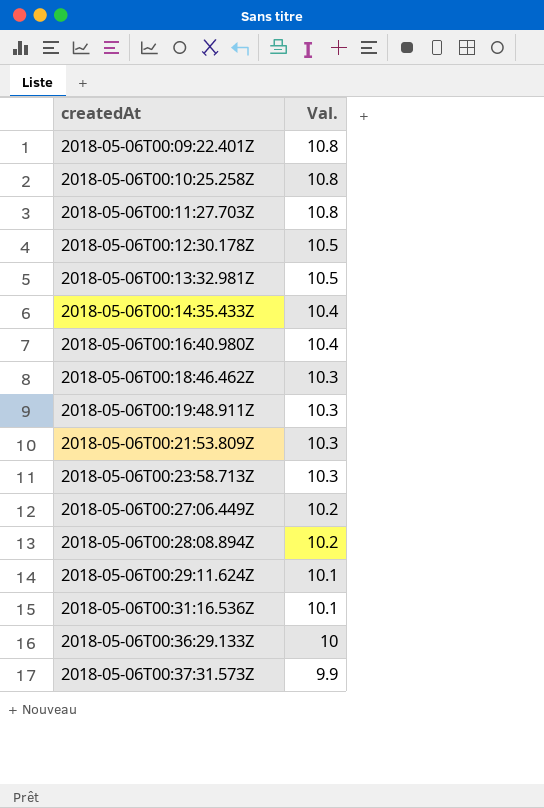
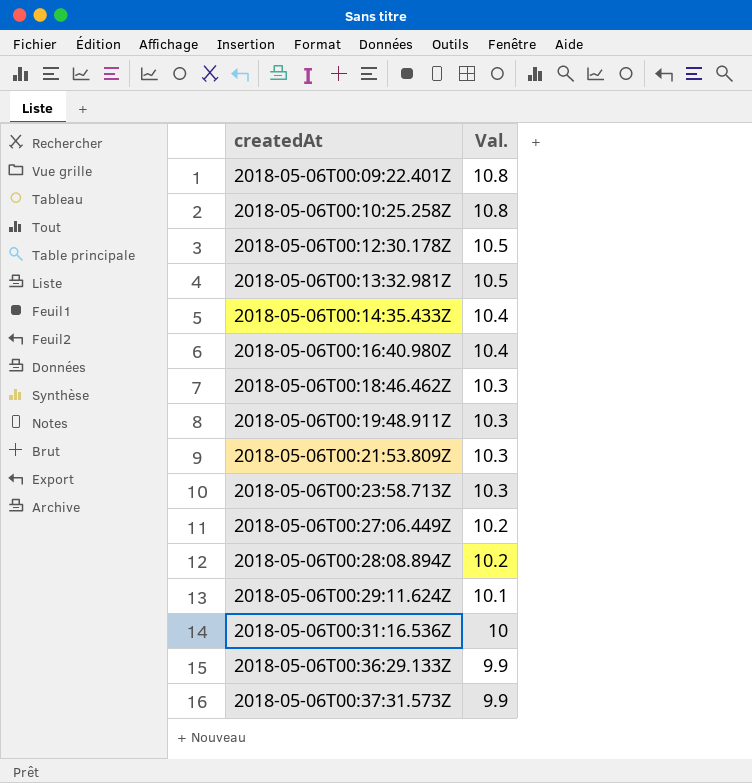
row 2018-05-06T00:11:27.703Z: 10.8 -> none
2018-05-06T00:31:16.536Z | Val.: 10.1 -> 10
2018-05-06T00:36:29.133Z | Val.: 10 -> 9.9

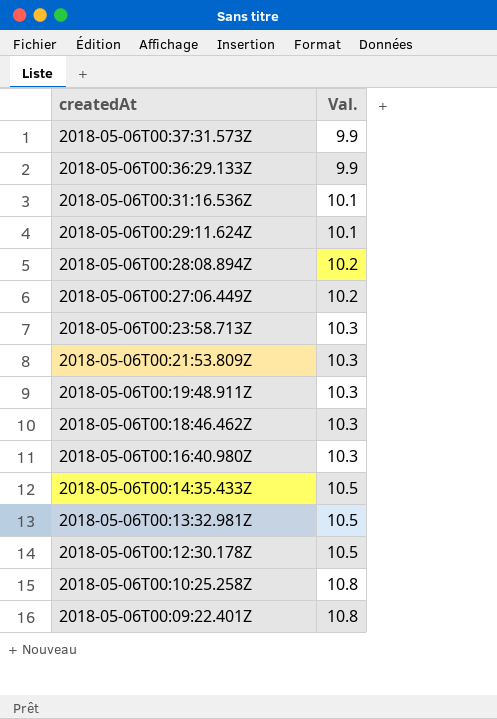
row order: createdAt ascending -> createdAt descending
2018-05-06T00:31:16.536Z | Val.: 10 -> 10.1
2018-05-06T00:16:40.980Z | Val.: 10.4 -> 10.3
2018-05-06T00:14:35.433Z | Val.: 10.4 -> 10.5

